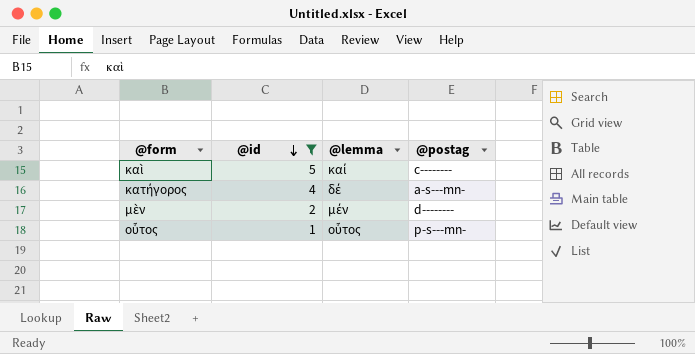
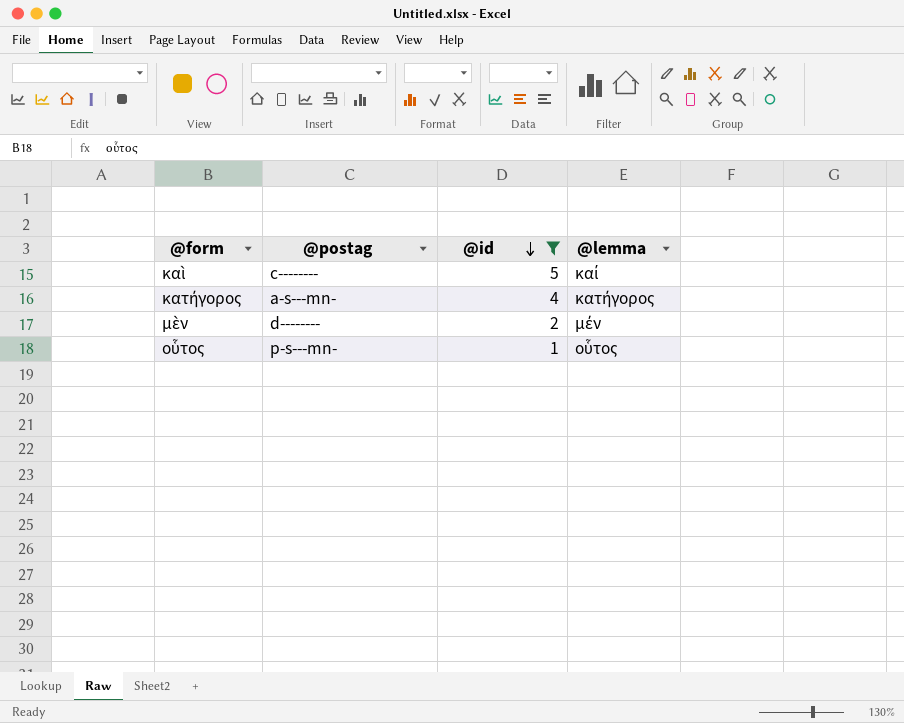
column @postag | position: 4 -> 2
κατήγορος | @lemma: δέ -> κατήγορος

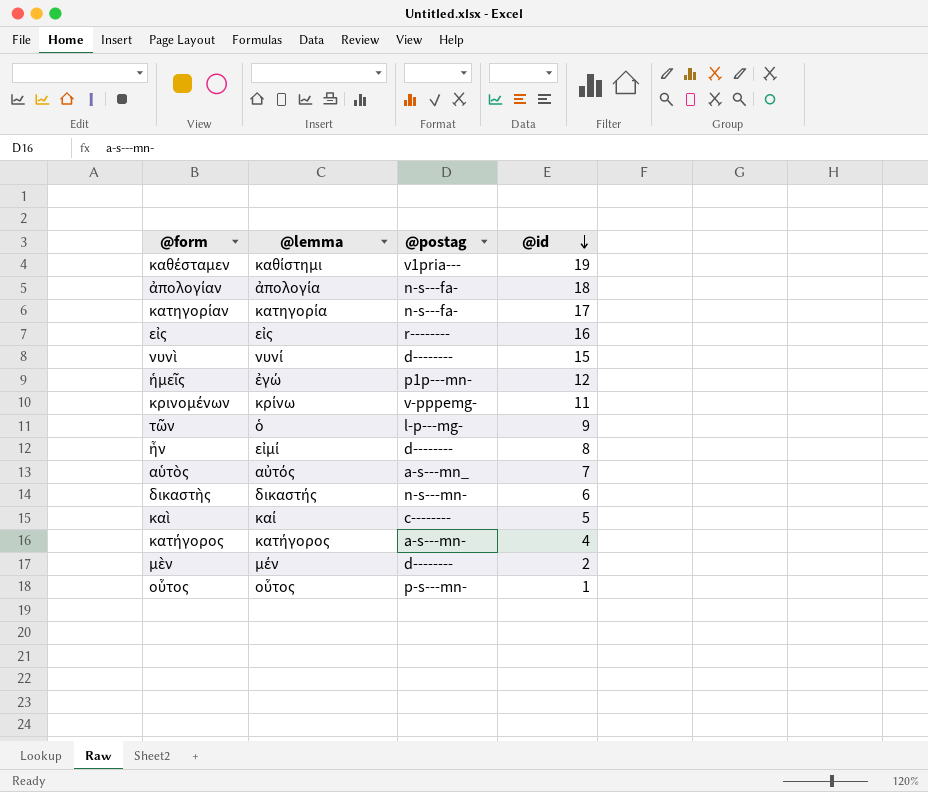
filter: @id <= 5 -> none
column @lemma | position: 4 -> 2

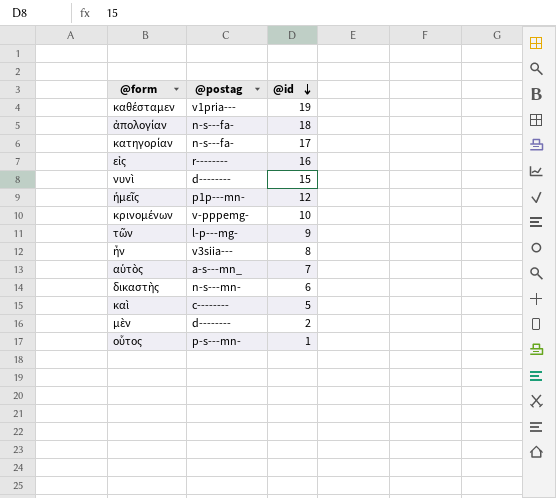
column @lemma | position: 2 -> none
row κατήγορος: κατήγορος | a-s---mn- | 4 -> none
κρινομένων | @id: 11 -> 10
ἦν | @postag: d-------- -> v3siia---

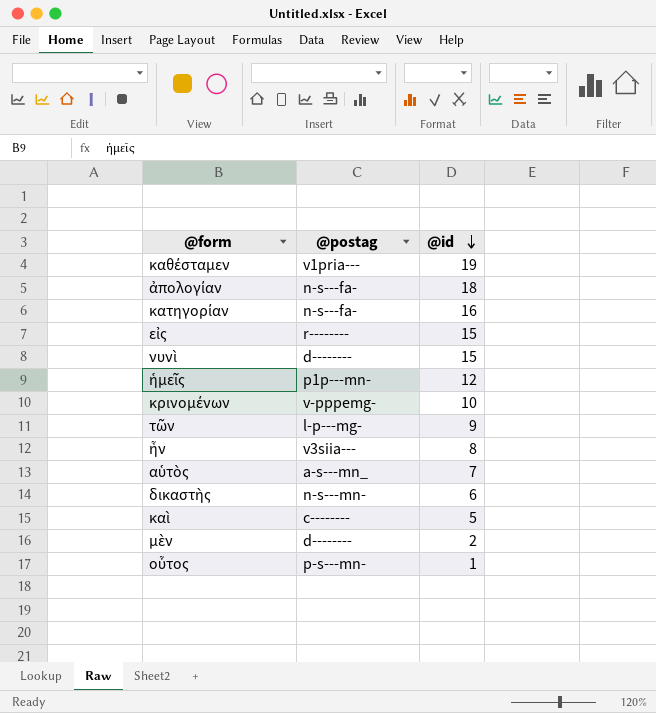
κατηγορίαν | @id: 17 -> 16
εἰς | @id: 16 -> 15

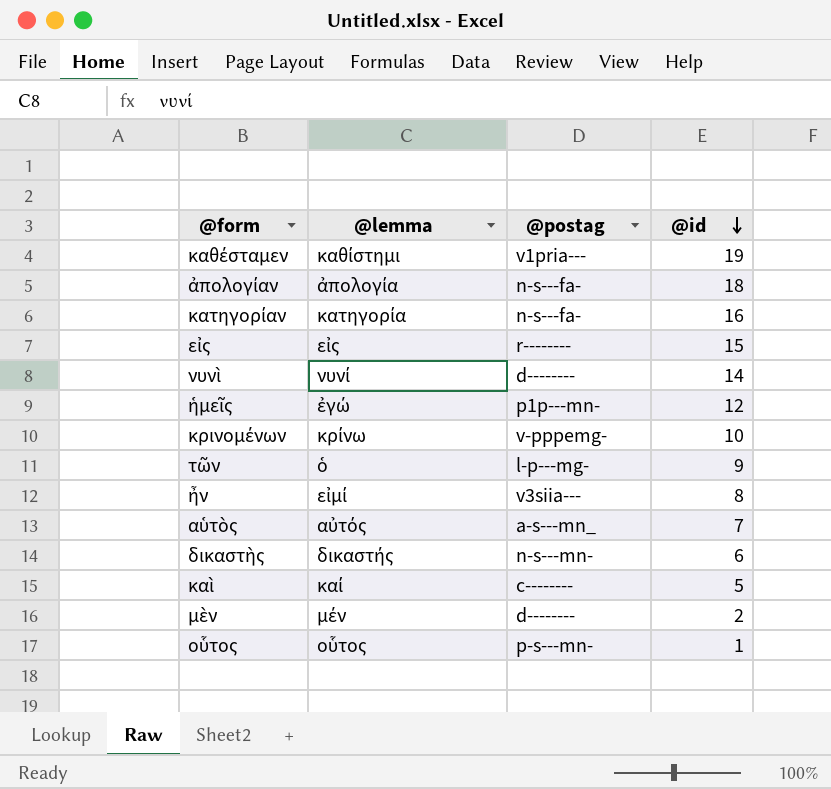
column @lemma | position: none -> 2
νυνὶ | @id: 15 -> 14

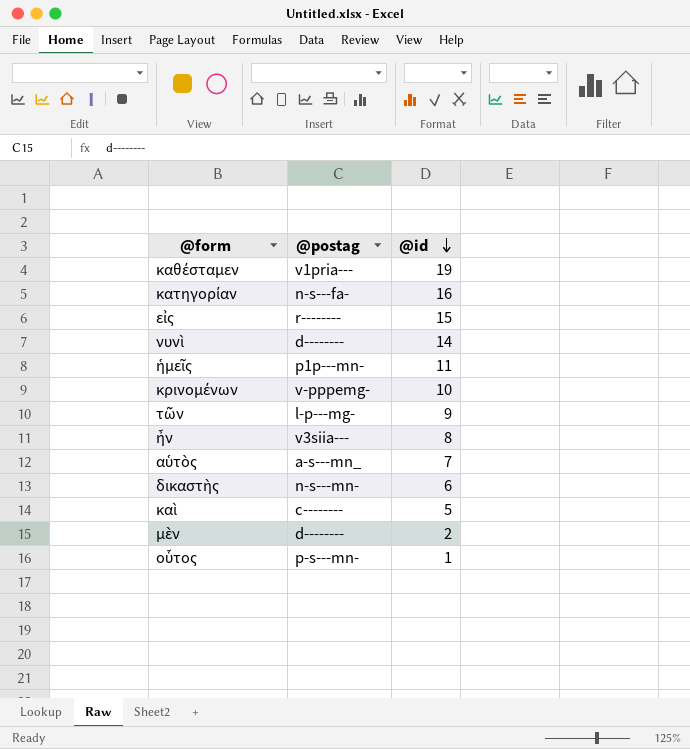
column @lemma | position: 2 -> none
row ἀπολογίαν: ἀπολογία | n-s---fa- | 18 -> none
ἡμεῖς | @id: 12 -> 11

